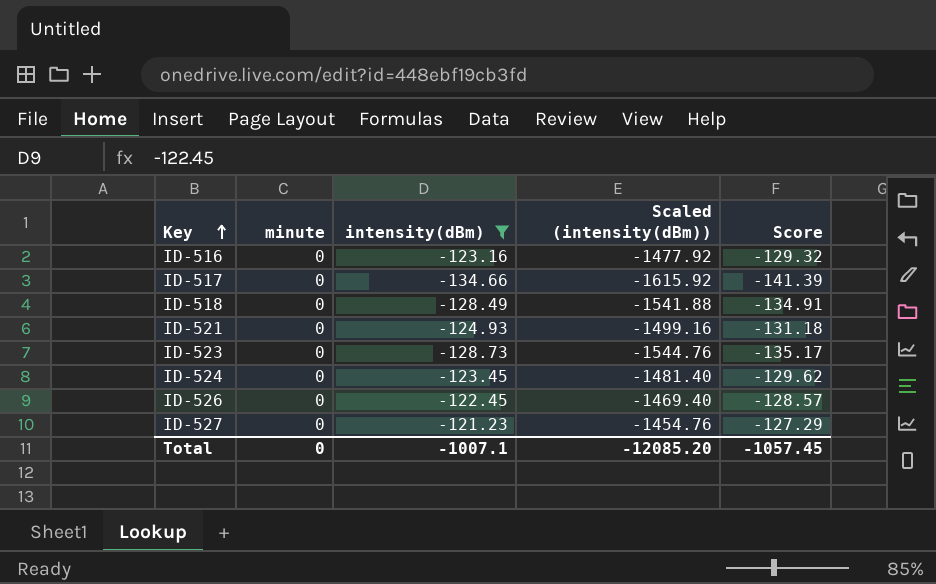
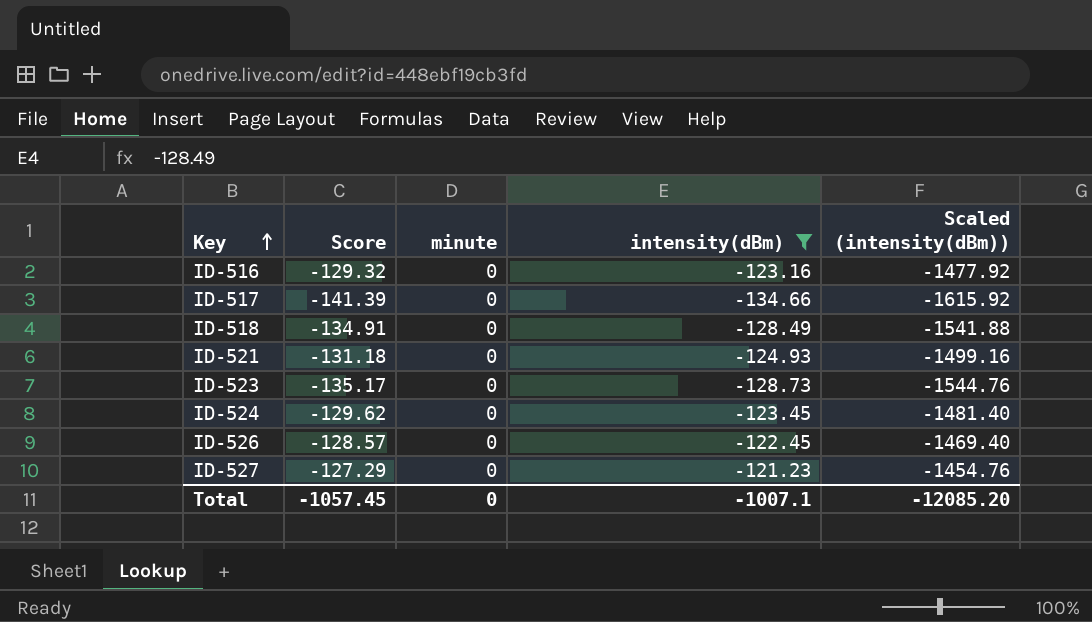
column Score | position: 5 -> 2

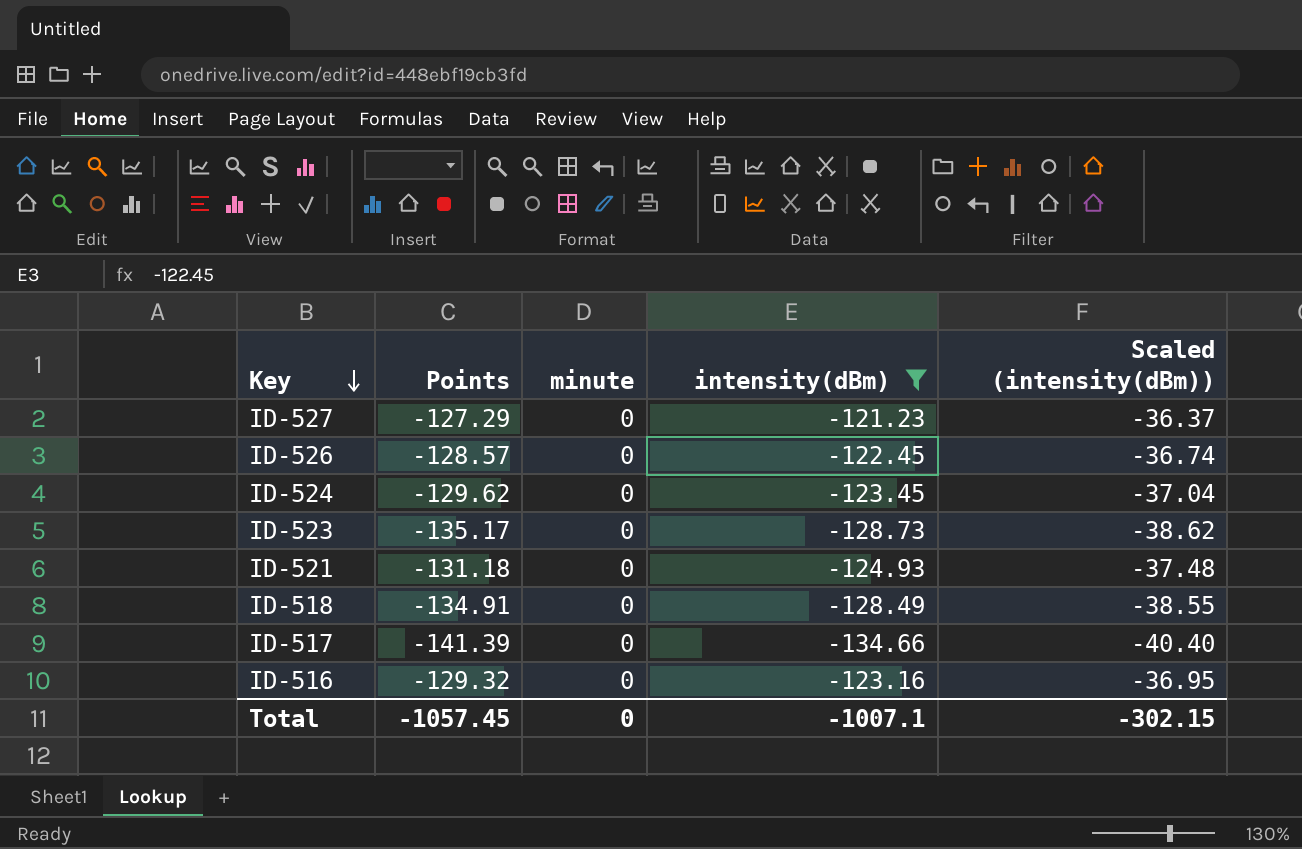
row order: Key ascending -> Key descending
column name: Score -> Points
column Scaled (intensity(dBm)) | formula: [intensity(dBm)] * 12 -> [intensity(dBm)] * 0.3
Total | Scaled (intensity(dBm)): -12085.20 -> -302.15

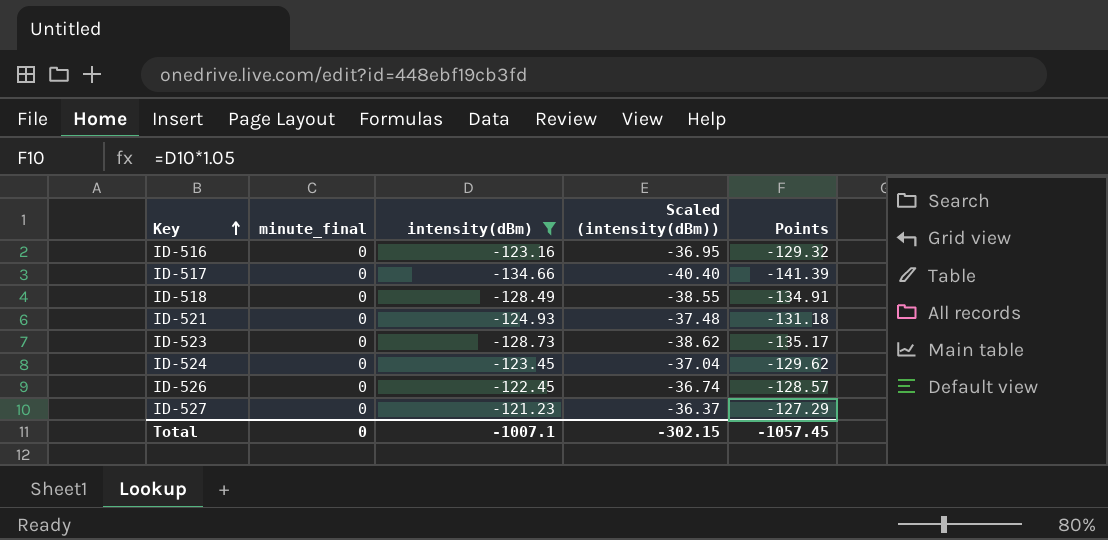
row order: Key descending -> Key ascending
column name: minute -> minute_final
column Points | position: 2 -> 5

